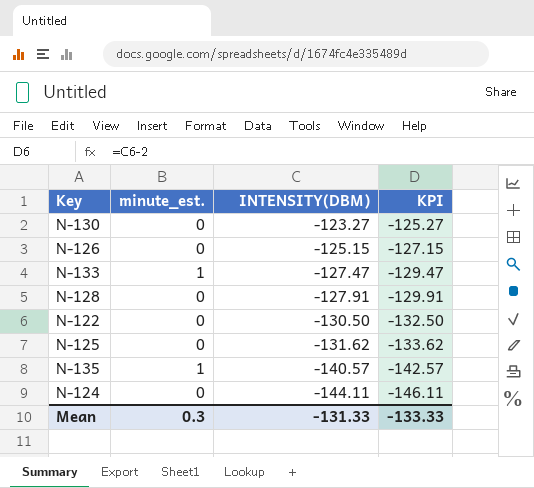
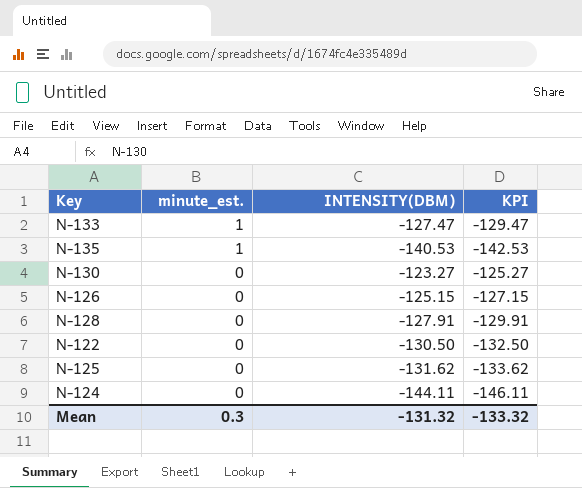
row order: INTENSITY(DBM) descending -> minute_est. descending
N-135 | INTENSITY(DBM): -140.57 -> -140.53
N-135 | KPI: -142.57 -> -142.53
Mean | INTENSITY(DBM): -131.33 -> -131.32
Mean | KPI: -133.33 -> -133.32

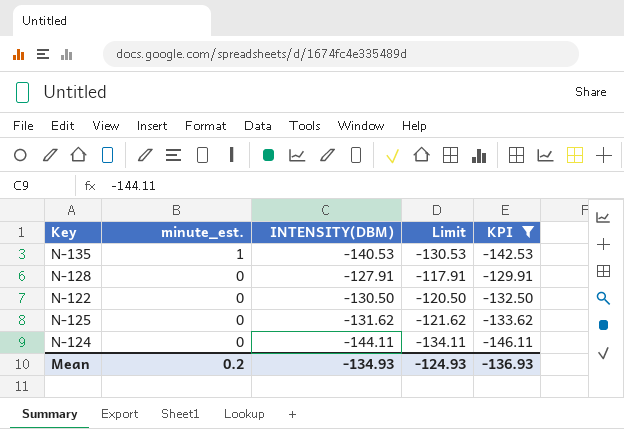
filter: none -> KPI <= -129.91
column Limit | formula: none -> [INTENSITY(DBM)] + 10
Mean | minute_est.: 0.3 -> 0.2
Mean | INTENSITY(DBM): -131.32 -> -134.93
Mean | KPI: -133.32 -> -136.93

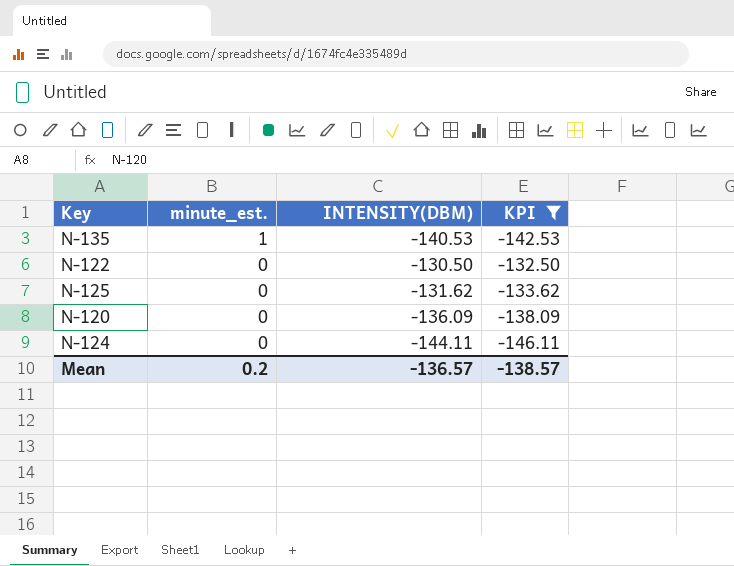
column Limit | formula: [INTENSITY(DBM)] + 10 -> none
row N-128: 0 | -127.91 | -117.91 | -129.91 -> none
row N-120: none -> 0 | -136.09 | -138.09
Mean | INTENSITY(DBM): -134.93 -> -136.57
Mean | KPI: -136.93 -> -138.57

